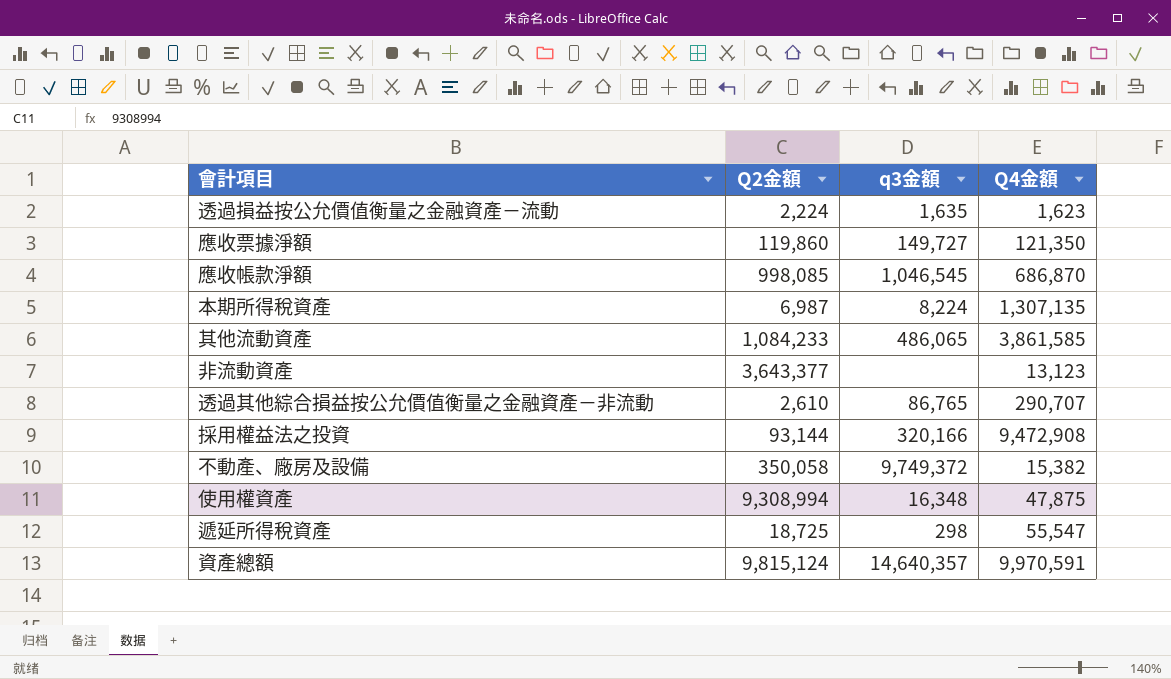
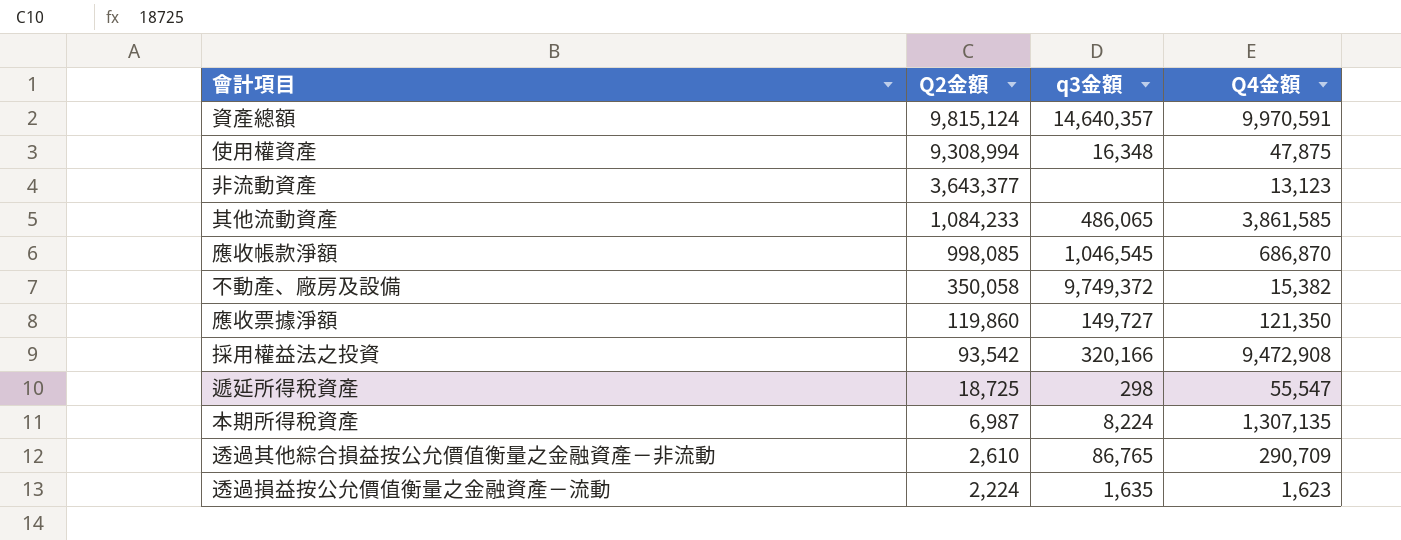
row order: none -> Q2金額 descending
採用權益法之投資 | Q2金額: 93,144 -> 93,542
透過其他綜合損益按公允價值衡量之金融資產－非流動 | Q4金額: 290,707 -> 290,709

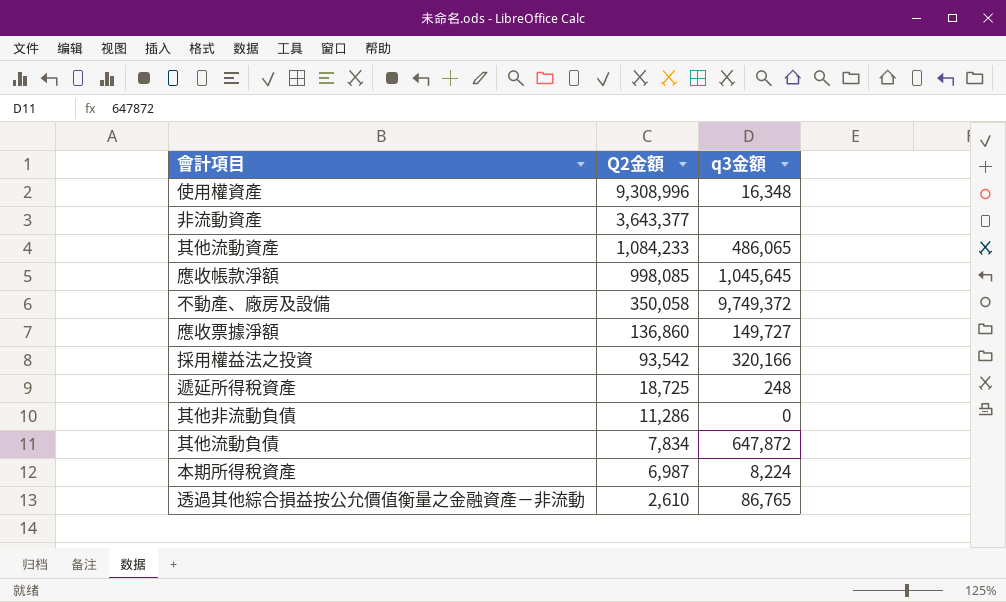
column Q4金額 | position: 4 -> none
row 資產總額: 9,815,124 | 14,640,357 | 9,970,591 -> none
row 透過損益按公允價值衡量之金融資產－流動: 2,224 | 1,635 | 1,623 -> none
使用權資產 | Q2金額: 9,308,994 -> 9,308,996
應收帳款淨額 | q3金額: 1,046,545 -> 1,045,645
應收票據淨額 | Q2金額: 119,860 -> 136,860
遞延所得稅資產 | q3金額: 298 -> 248
row 其他非流動負債: none -> 11,286 | 0
row 其他流動負債: none -> 7,834 | 647,872

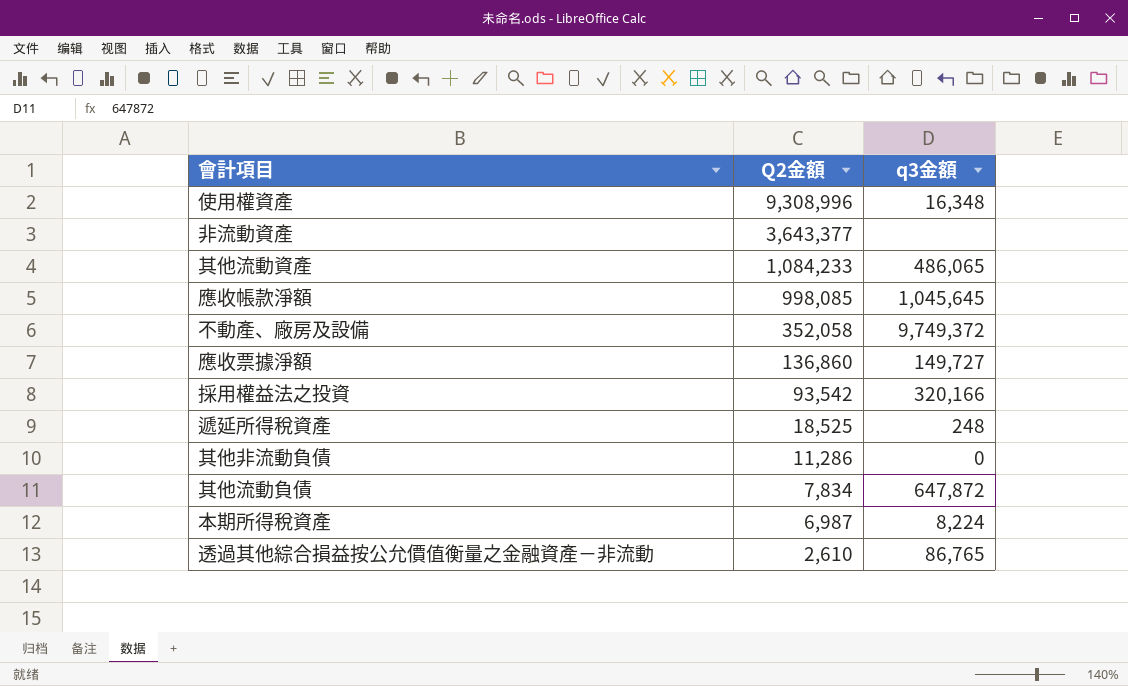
不動產、廠房及設備 | Q2金額: 350,058 -> 352,058
遞延所得稅資產 | Q2金額: 18,725 -> 18,525

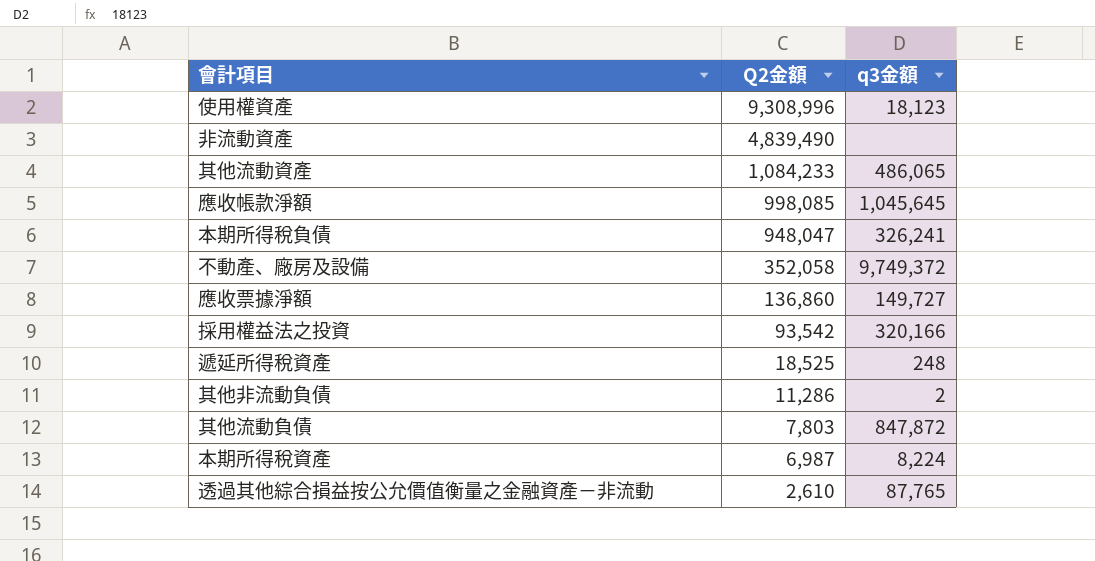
使用權資產 | q3金額: 16,348 -> 18,123
非流動資產 | Q2金額: 3,643,377 -> 4,839,490
row 本期所得稅負債: none -> 948,047 | 326,241
其他非流動負債 | q3金額: 0 -> 2
其他流動負債 | Q2金額: 7,834 -> 7,803
其他流動負債 | q3金額: 647,872 -> 847,872
透過其他綜合損益按公允價值衡量之金融資產－非流動 | q3金額: 86,765 -> 87,765

